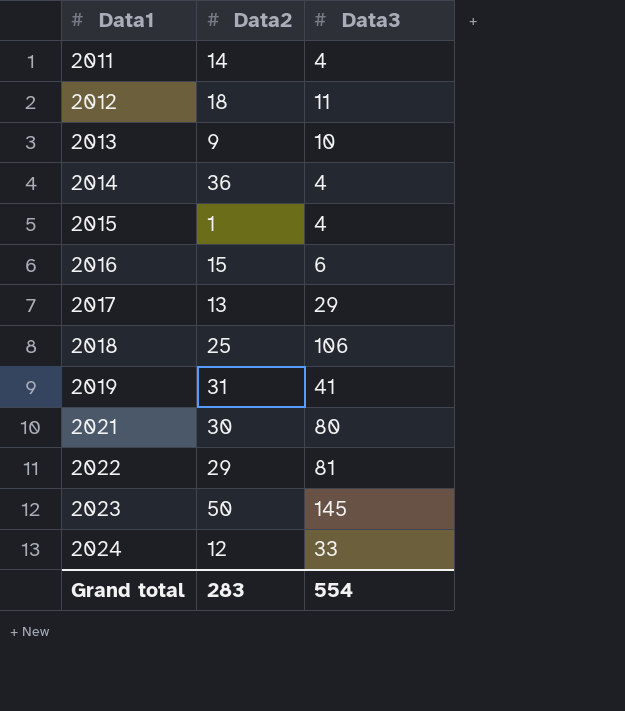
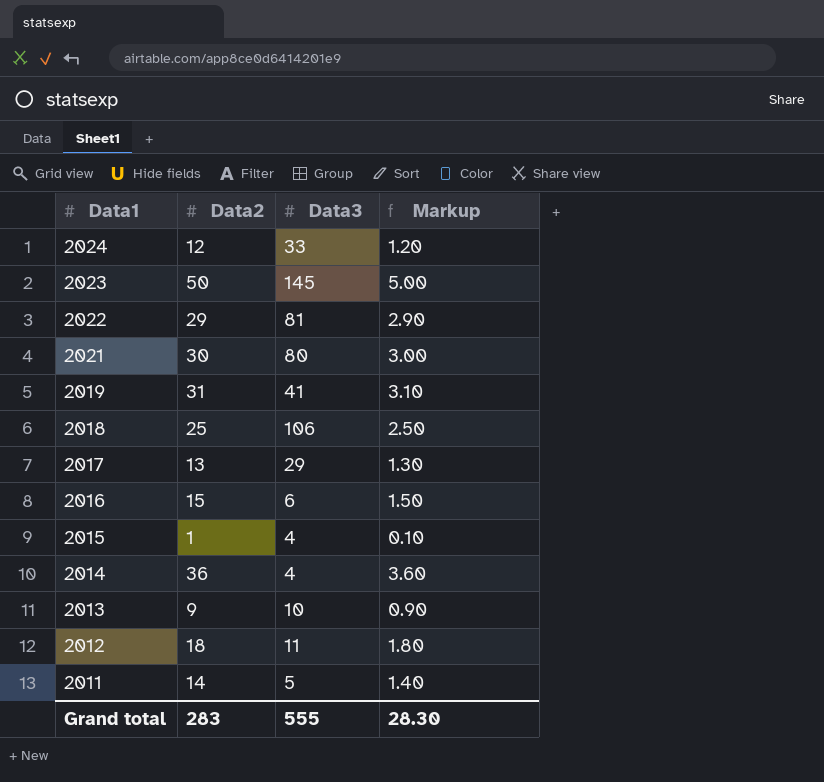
row order: Data1 ascending -> Data1 descending
column Markup | formula: none -> [Data2] * 0.1
2011 | Data3: 4 -> 5
Grand total | Data3: 554 -> 555

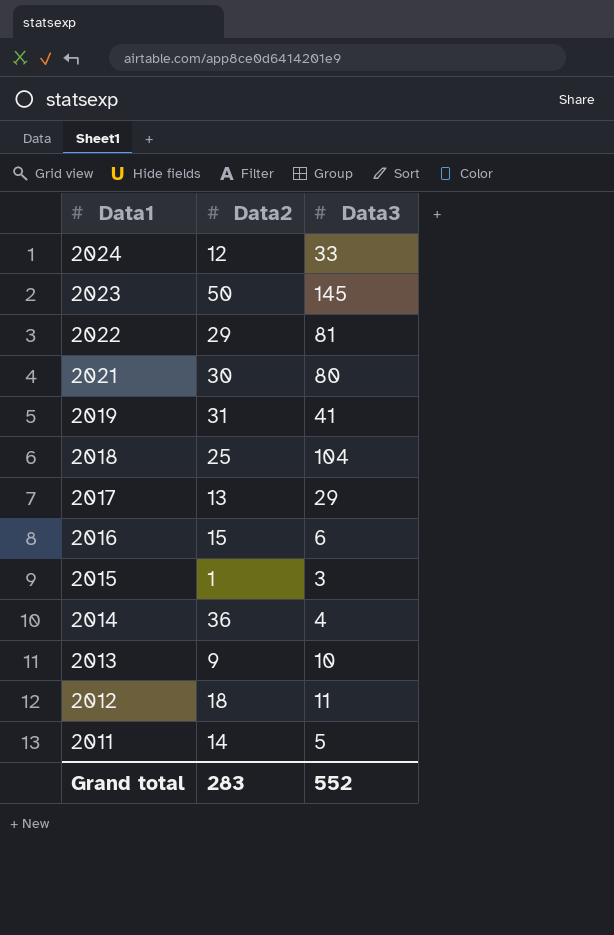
column Markup | formula: [Data2] * 0.1 -> none
2018 | Data3: 106 -> 104
2015 | Data3: 4 -> 3
Grand total | Data3: 555 -> 552

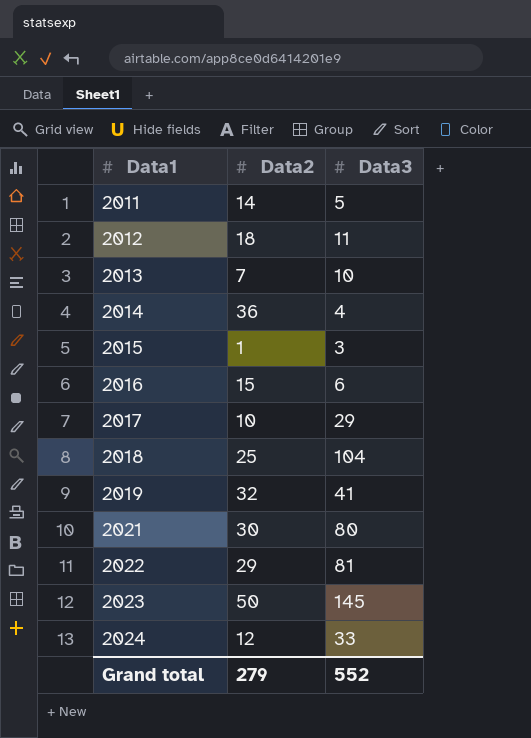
row order: Data1 descending -> Data1 ascending
2013 | Data2: 9 -> 7
2017 | Data2: 13 -> 10
2019 | Data2: 31 -> 32
Grand total | Data2: 283 -> 279

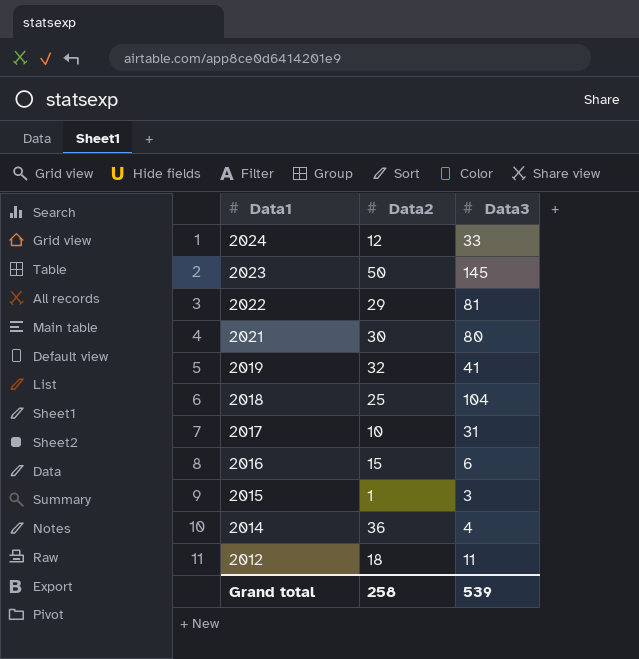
row order: Data1 ascending -> Data1 descending
row 2011: 14 | 5 -> none
row 2013: 7 | 10 -> none
2017 | Data3: 29 -> 31
Grand total | Data2: 279 -> 258
Grand total | Data3: 552 -> 539

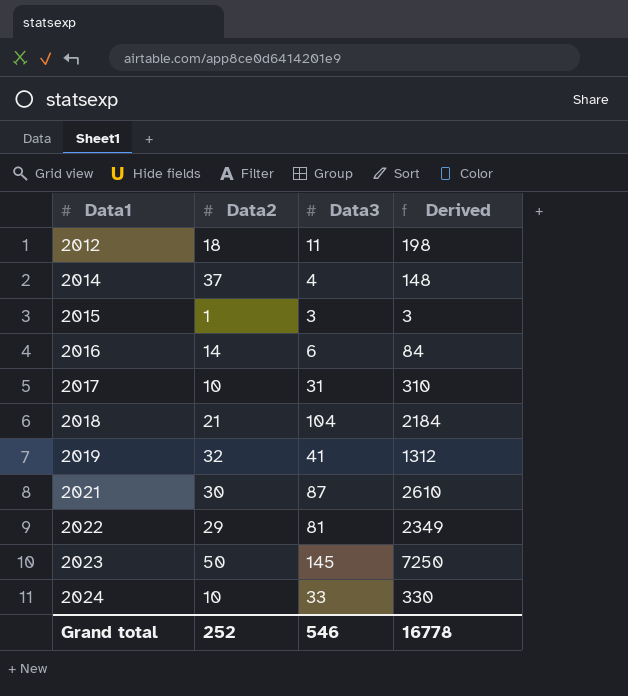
row order: Data1 descending -> Data1 ascending
column Derived | formula: none -> [Data2] * [Data3]
2014 | Data2: 36 -> 37
2016 | Data2: 15 -> 14
2018 | Data2: 25 -> 21
2021 | Data3: 80 -> 87
2024 | Data2: 12 -> 10
Grand total | Data2: 258 -> 252
Grand total | Data3: 539 -> 546

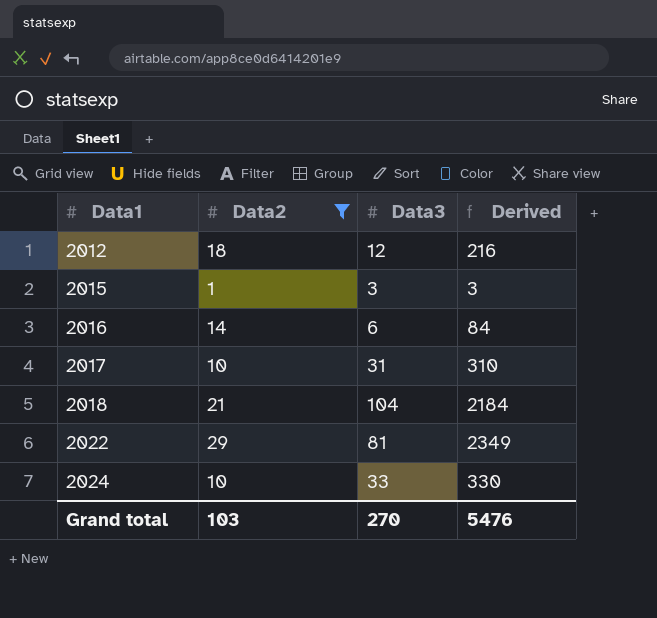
filter: none -> Data2 <= 29
2012 | Data3: 11 -> 12
2012 | Derived: 198 -> 216
Grand total | Data2: 252 -> 103
Grand total | Data3: 546 -> 270
Grand total | Derived: 16778 -> 5476

